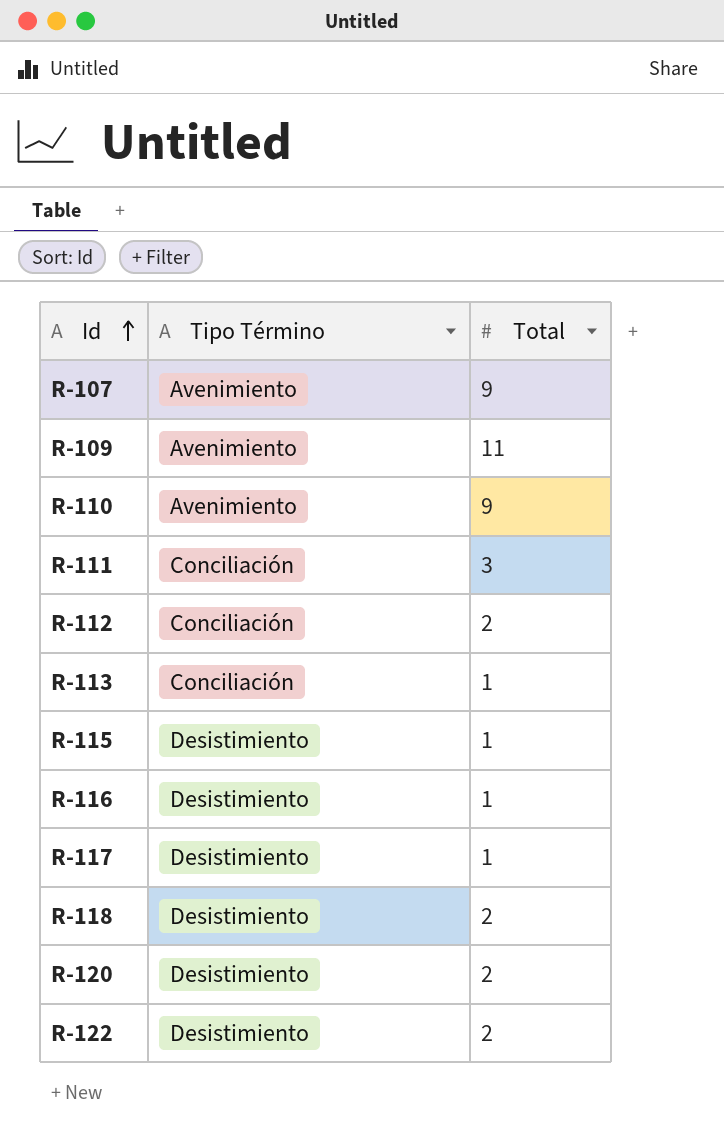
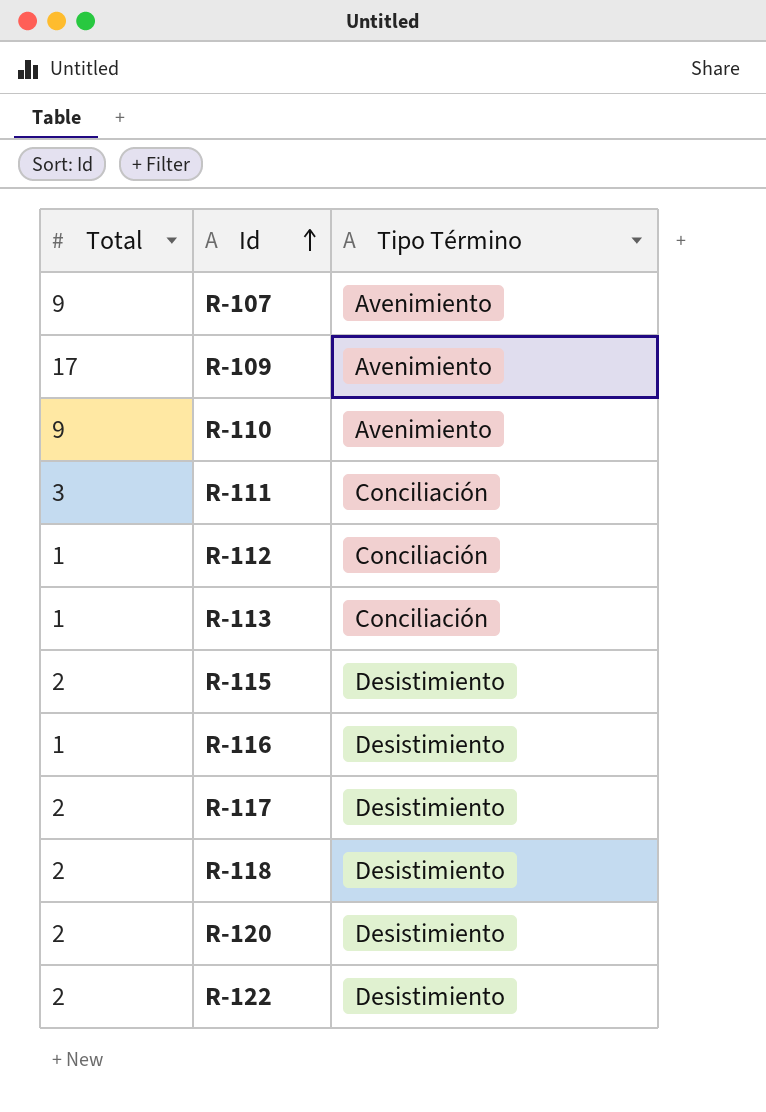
column Total | position: 3 -> 1
R-109 | Total: 11 -> 17
R-112 | Total: 2 -> 1
R-115 | Total: 1 -> 2
R-117 | Total: 1 -> 2

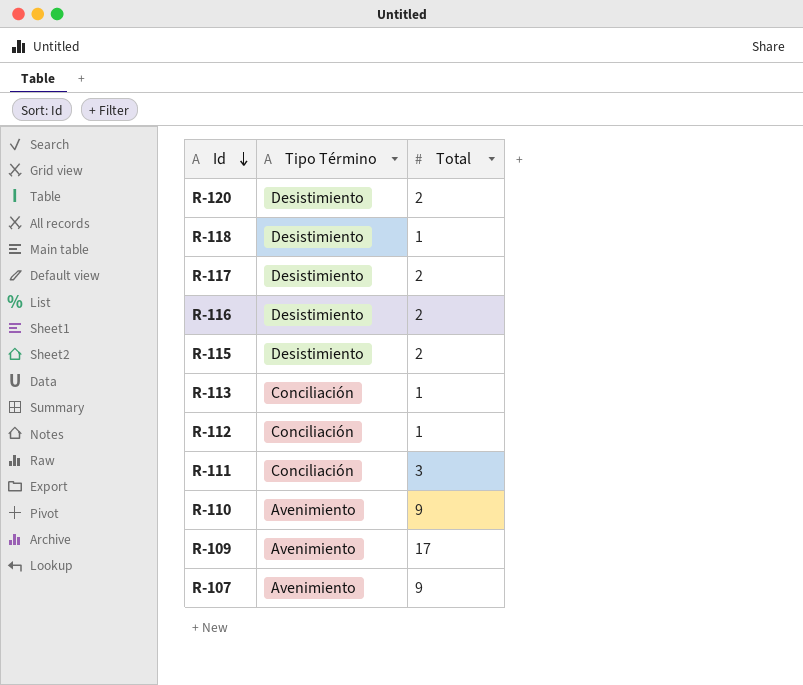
row order: Id ascending -> Id descending
column Total | position: 1 -> 3
row R-122: 2 | Desistimiento -> none
R-118 | Total: 2 -> 1
R-116 | Total: 1 -> 2

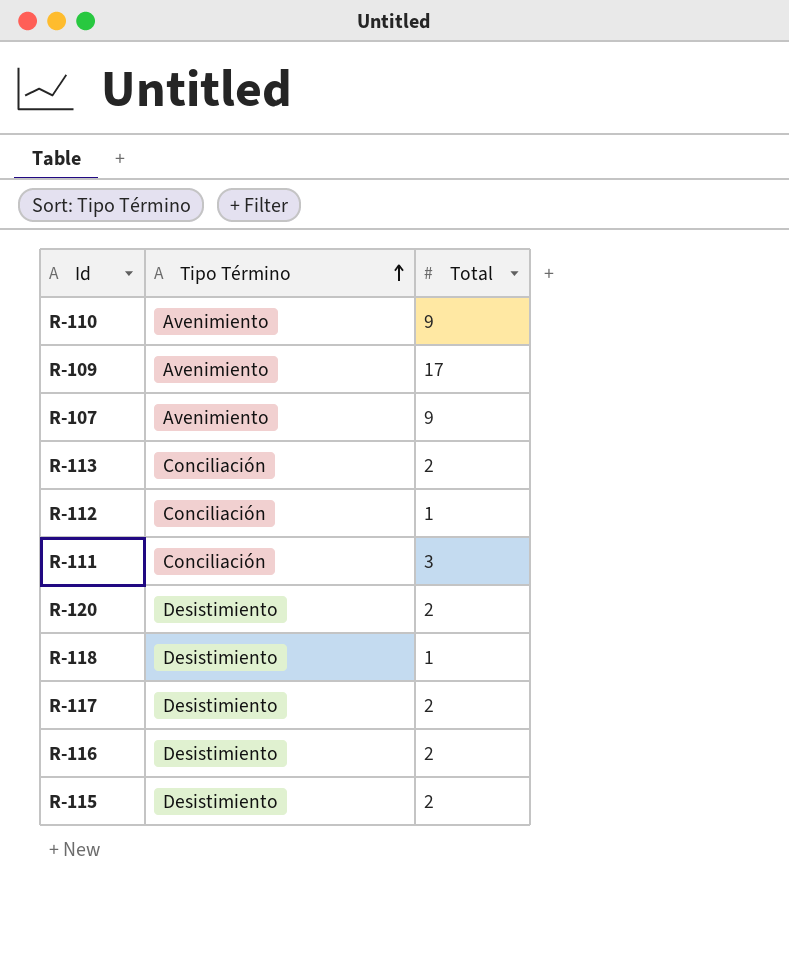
row order: Id descending -> Tipo Término ascending
R-113 | Total: 1 -> 2

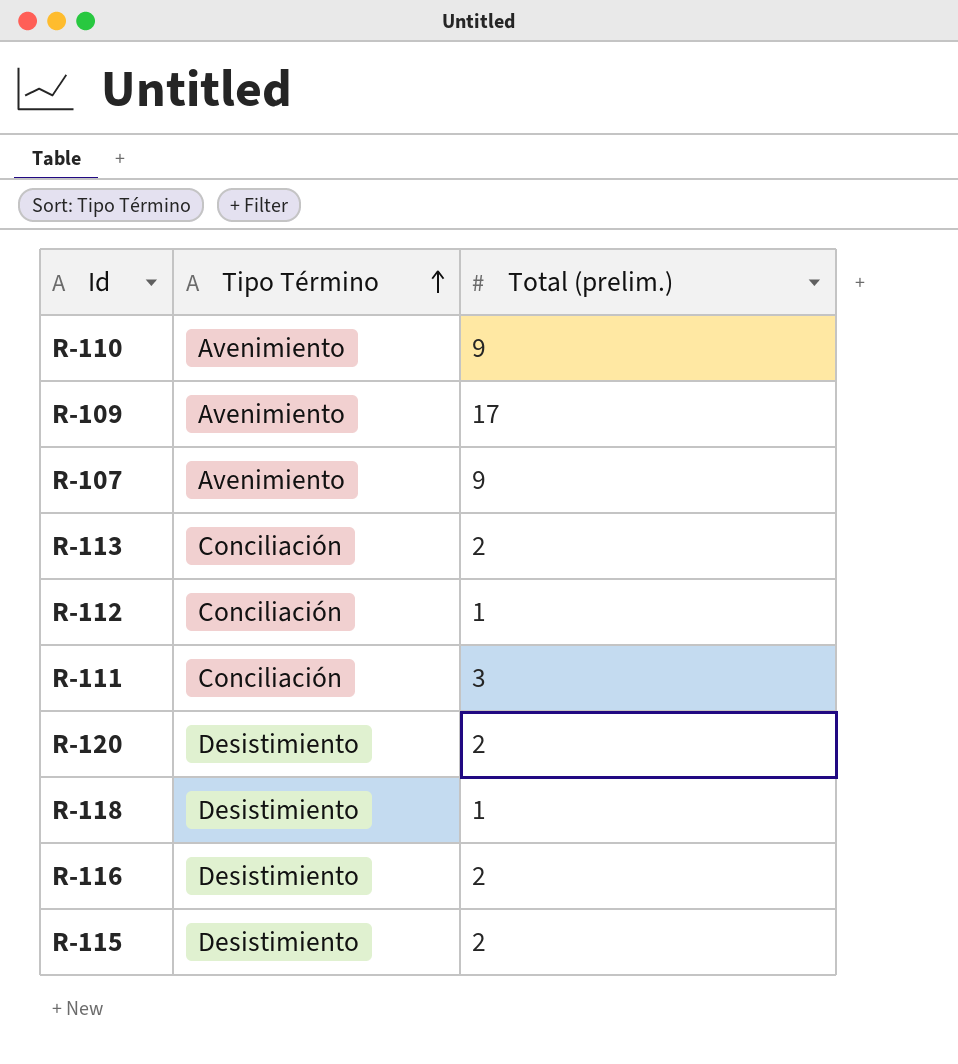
column name: Total -> Total (prelim.)
row R-117: Desistimiento | 2 -> none

